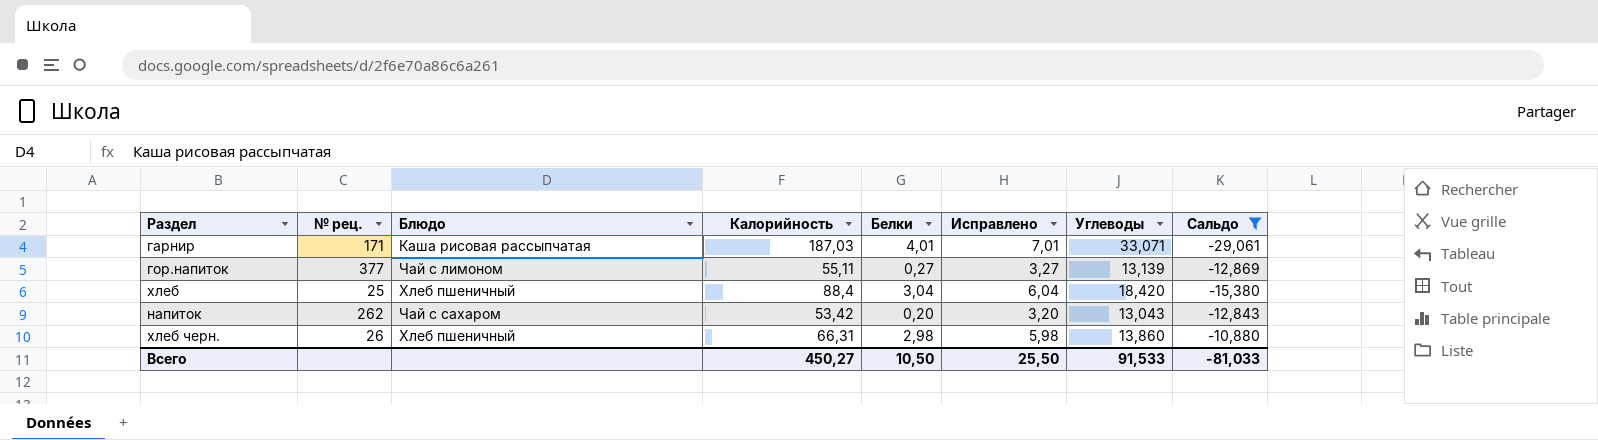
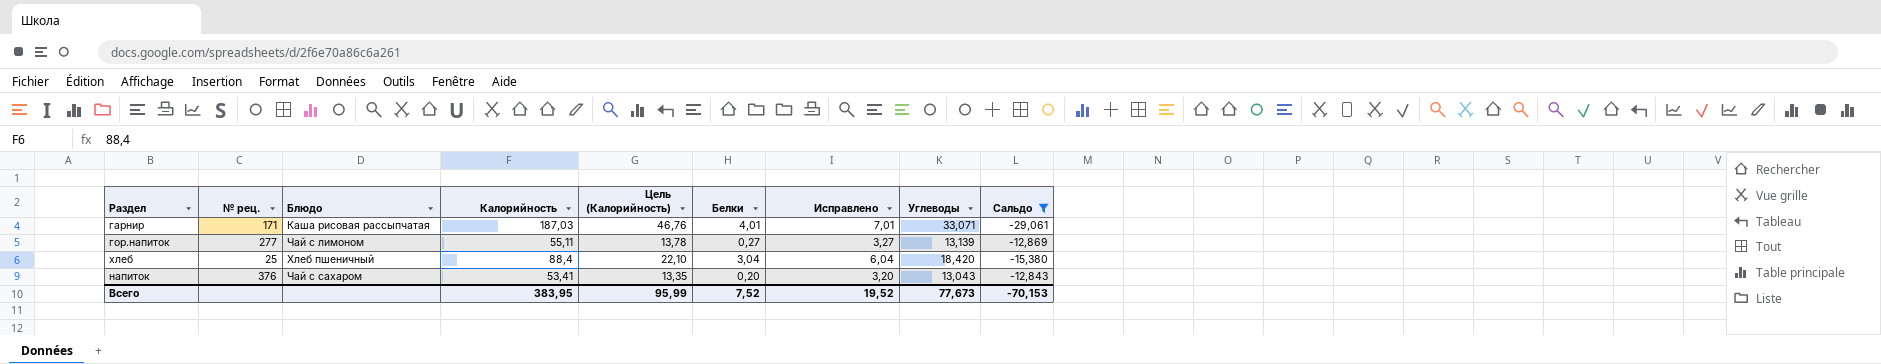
column Цель (Калорийность) | formula: none -> [Калорийность] * 0,25
row хлеб черн.: 26 | Хлеб пшеничный | 66,31 | 2,98 | 5,98 | 13,860 | -10,880 -> none
гор.напиток | № рец.: 377 -> 277
напиток | № рец.: 262 -> 376
напиток | Калорийность: 53,42 -> 53,41
Всего | Калорийность: 450,27 -> 383,95
Всего | Белки: 10,50 -> 7,52
Всего | Исправлено: 25,50 -> 19,52
Всего | Углеводы: 91,533 -> 77,673
Всего | Сальдо: -81,033 -> -70,153

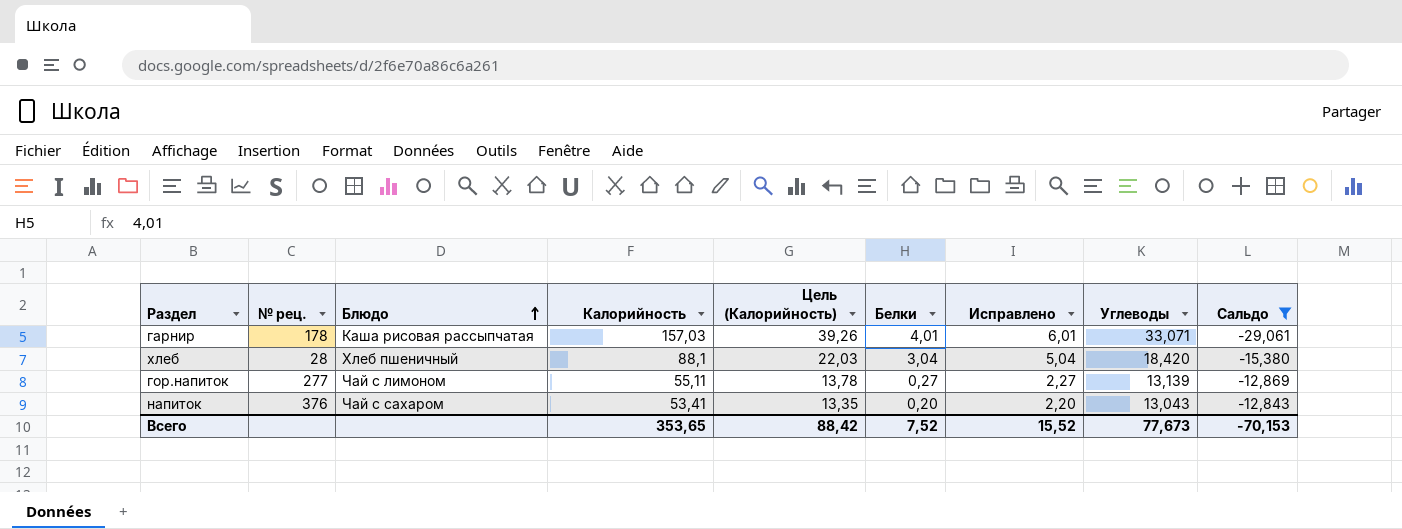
row order: none -> Блюдо ascending
column Исправлено | formula: [Белки] + 3 -> [Белки] + 2
гарнир | № рец.: 171 -> 178
гарнир | Калорийность: 187,03 -> 157,03
гарнир | Цель (Калорийность): 46,76 -> 39,26
хлеб | № рец.: 25 -> 28
хлеб | Калорийность: 88,4 -> 88,1
хлеб | Цель (Калорийность): 22,10 -> 22,03
Всего | Калорийность: 383,95 -> 353,65
Всего | Цель (Калорийность): 95,99 -> 88,42
Всего | Исправлено: 19,52 -> 15,52

